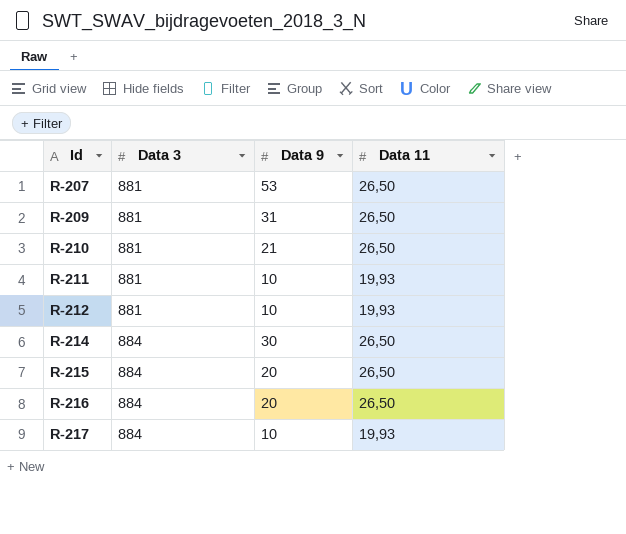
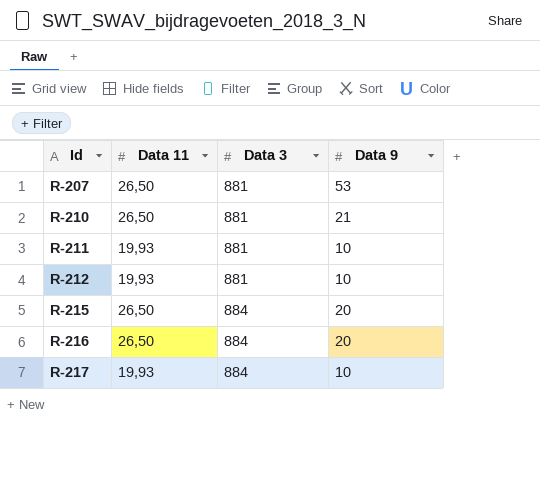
column Data 11 | position: 4 -> 2
row R-209: 881 | 31 | 26,50 -> none
row R-214: 884 | 30 | 26,50 -> none

